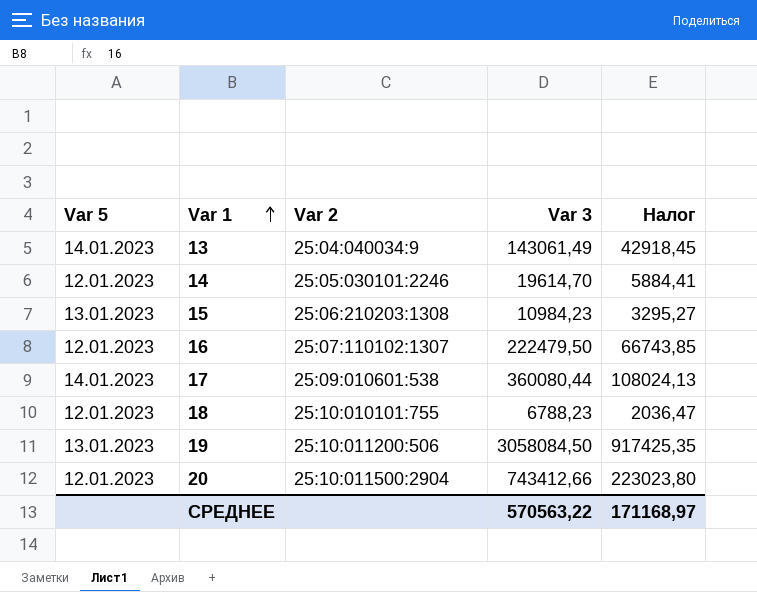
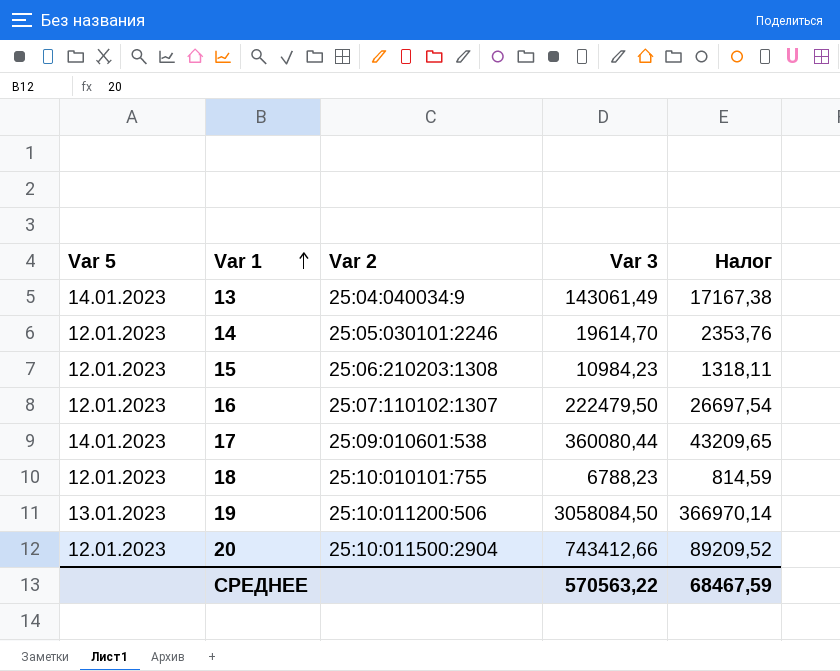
column Налог | formula: [Var 3] * 0,3 -> [Var 3] * 0,12
15 | Var 5: 13.01.2023 -> 12.01.2023
СРЕДНЕЕ | Налог: 171168,97 -> 68467,59

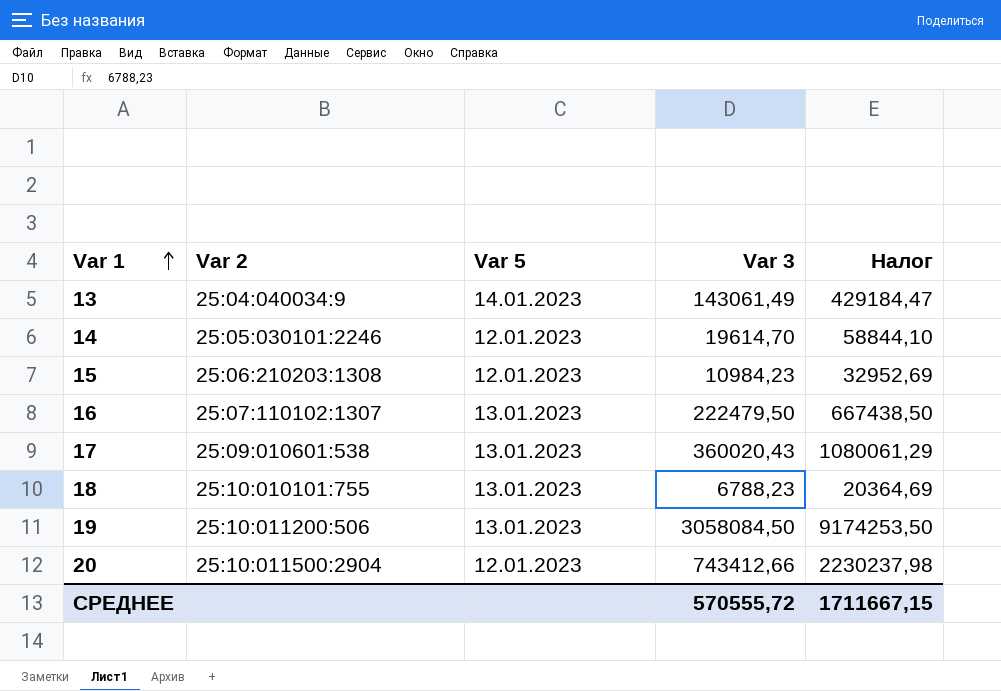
column Var 5 | position: 1 -> 3
column Налог | formula: [Var 3] * 0,12 -> [Var 3] * 3
16 | Var 5: 12.01.2023 -> 13.01.2023
17 | Var 5: 14.01.2023 -> 13.01.2023
17 | Var 3: 360080,44 -> 360020,43
18 | Var 5: 12.01.2023 -> 13.01.2023
СРЕДНЕЕ | Var 3: 570563,22 -> 570555,72
СРЕДНЕЕ | Налог: 68467,59 -> 1711667,15

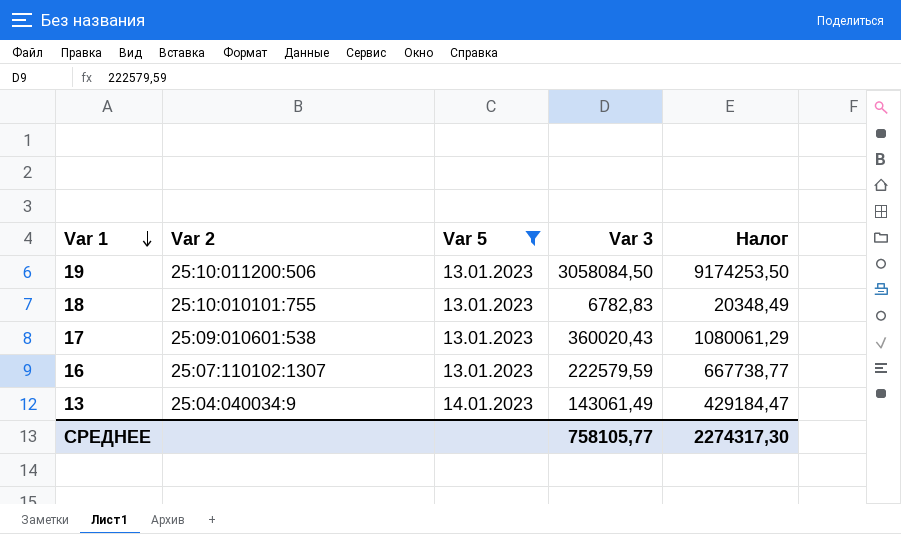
filter: none -> Var 5 != 12.01.2023
row order: Var 1 ascending -> Var 1 descending
18 | Var 3: 6788,23 -> 6782,83
18 | Налог: 20364,69 -> 20348,49
16 | Var 3: 222479,50 -> 222579,59
16 | Налог: 667438,50 -> 667738,77
СРЕДНЕЕ | Var 3: 570555,72 -> 758105,77
СРЕДНЕЕ | Налог: 1711667,15 -> 2274317,30

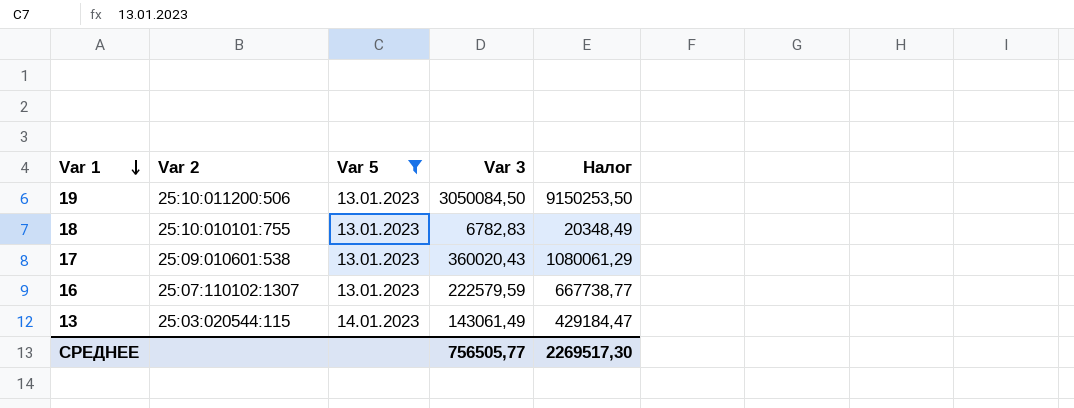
19 | Var 3: 3058084,50 -> 3050084,50
19 | Налог: 9174253,50 -> 9150253,50
13 | Var 2: 25:04:040034:9 -> 25:03:020544:115
СРЕДНЕЕ | Var 3: 758105,77 -> 756505,77
СРЕДНЕЕ | Налог: 2274317,30 -> 2269517,30

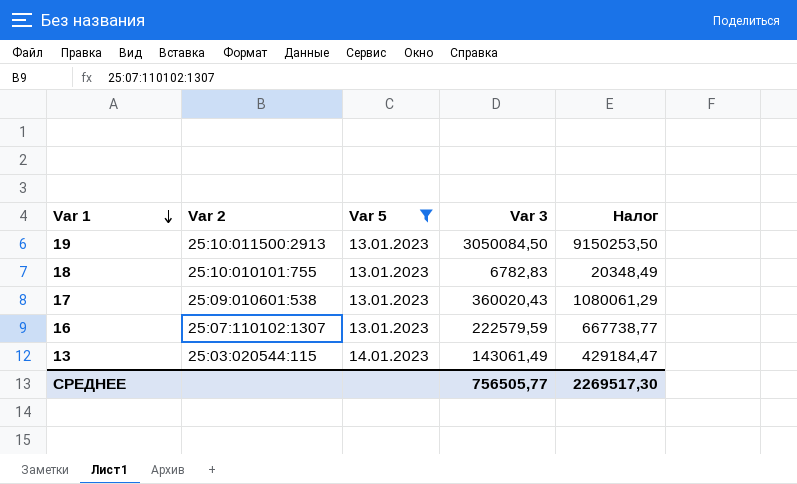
19 | Var 2: 25:10:011200:506 -> 25:10:011500:2913

